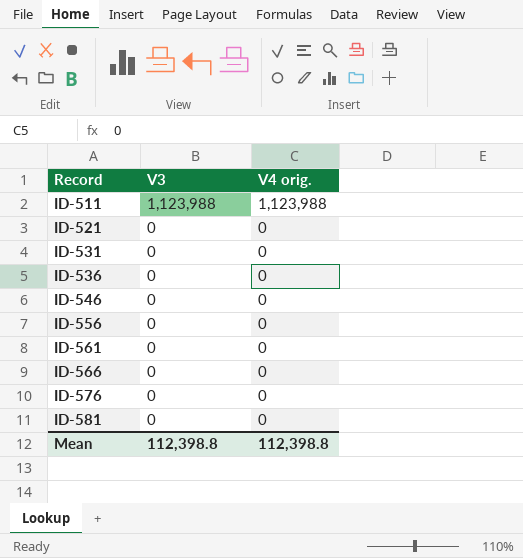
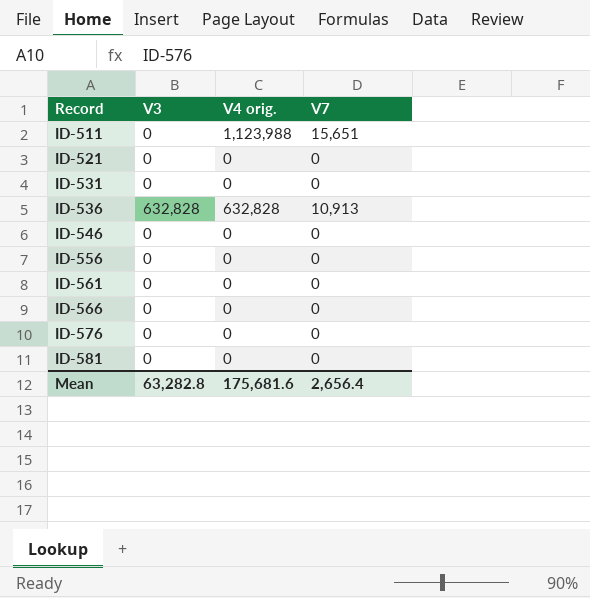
column V7 | position: none -> 4
ID-511 | V3: 1,123,988 -> 0
ID-536 | V3: 0 -> 632,828
ID-536 | V4 orig.: 0 -> 632,828
Mean | V3: 112,398.8 -> 63,282.8
Mean | V4 orig.: 112,398.8 -> 175,681.6

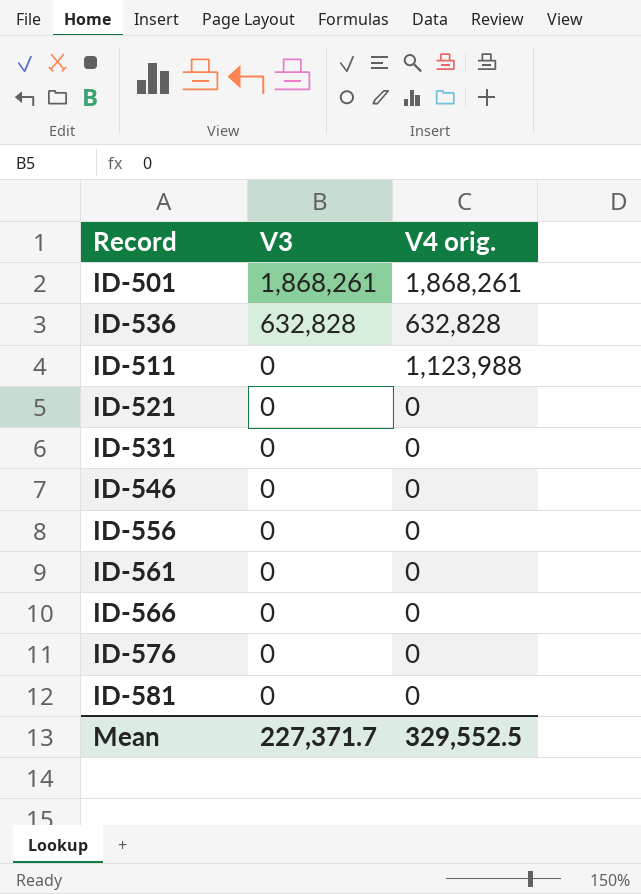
row order: Record ascending -> V3 descending
column V7 | position: 4 -> none
row ID-501: none -> 1,868,261 | 1,868,261
Mean | V3: 63,282.8 -> 227,371.7
Mean | V4 orig.: 175,681.6 -> 329,552.5

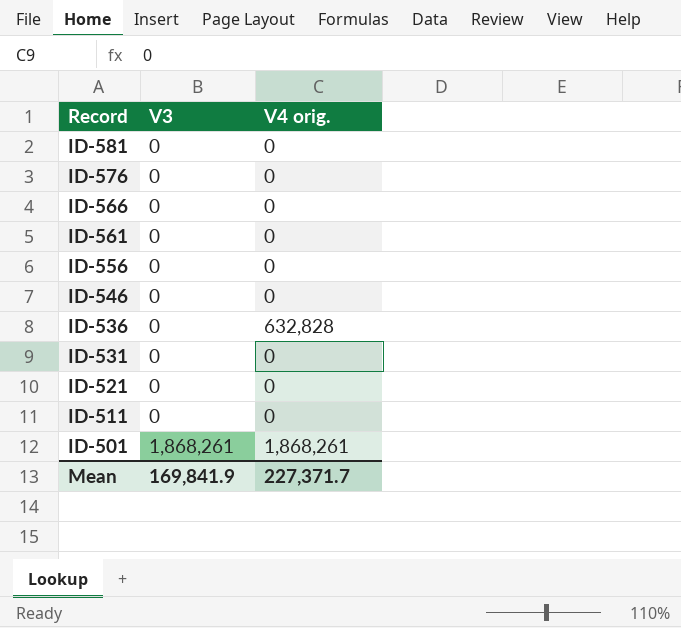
row order: V3 descending -> Record descending
ID-536 | V3: 632,828 -> 0
ID-511 | V4 orig.: 1,123,988 -> 0
Mean | V3: 227,371.7 -> 169,841.9
Mean | V4 orig.: 329,552.5 -> 227,371.7

